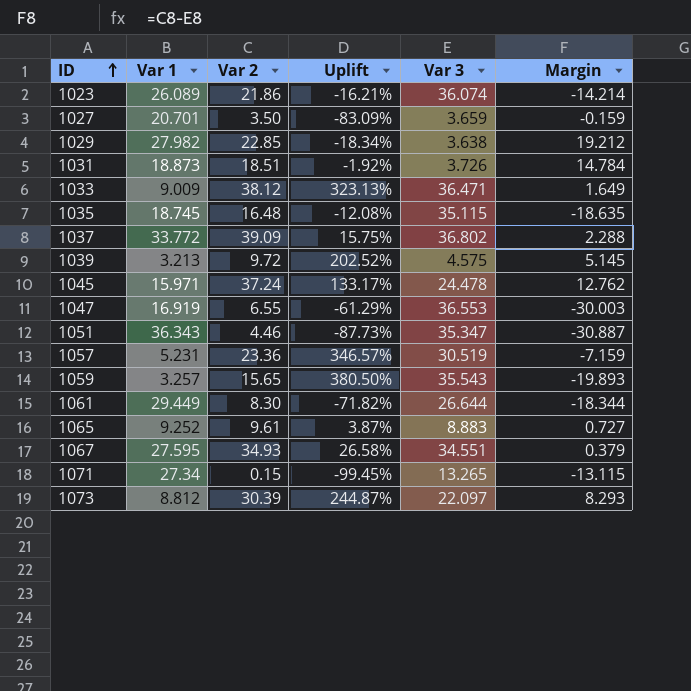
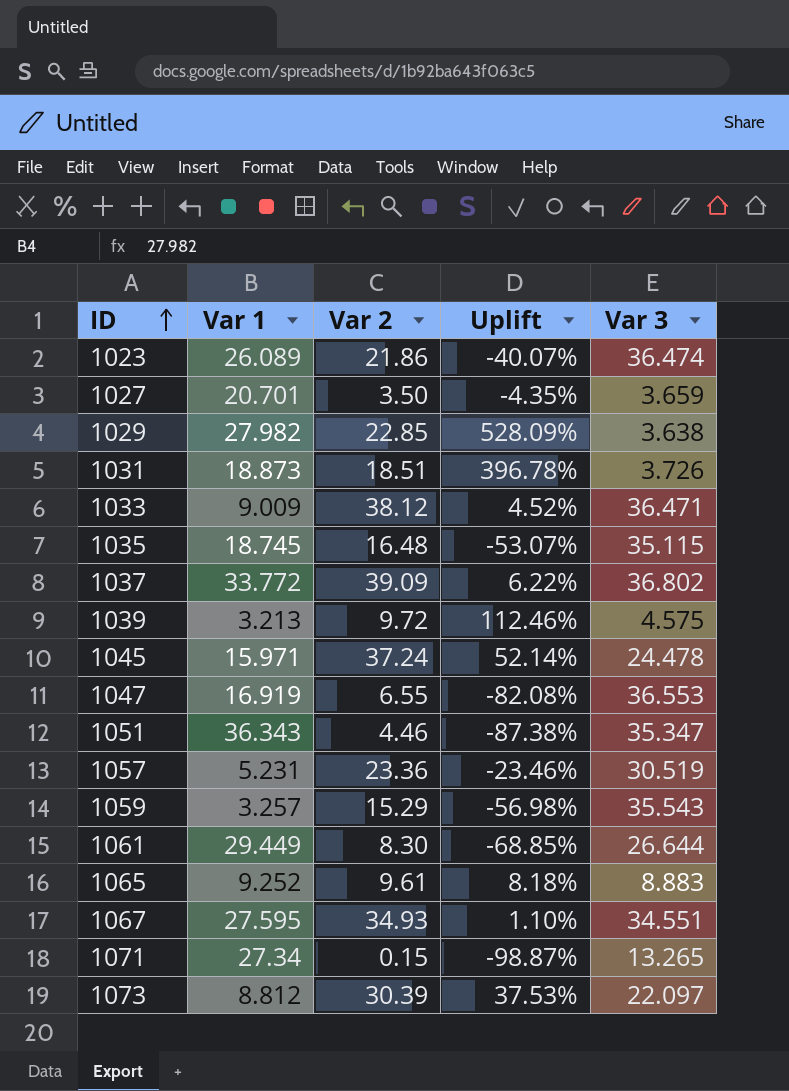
column Margin | formula: [Var 2] - [Var 3] -> none
column Uplift | formula: ([Var 2] - [Var 1]) / [Var 1] -> ([Var 2] - [Var 3]) / [Var 3]
1023 | Var 3: 36.074 -> 36.474
1059 | Var 2: 15.65 -> 15.29

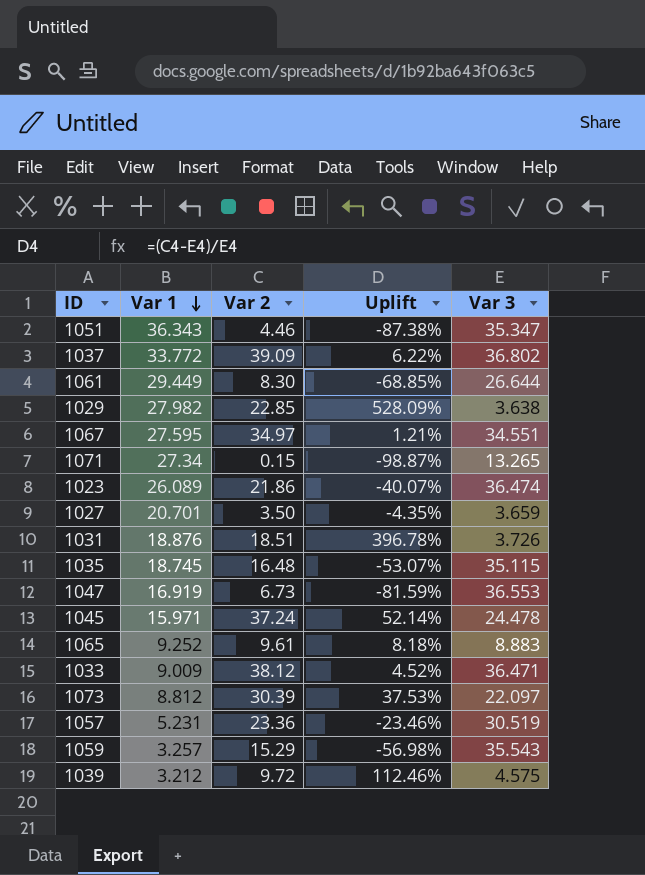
row order: ID ascending -> Var 1 descending
1067 | Var 2: 34.93 -> 34.97
1067 | Uplift: 1.10% -> 1.21%
1031 | Var 1: 18.873 -> 18.876
1047 | Var 2: 6.55 -> 6.73
1047 | Uplift: -82.08% -> -81.59%
1039 | Var 1: 3.213 -> 3.212

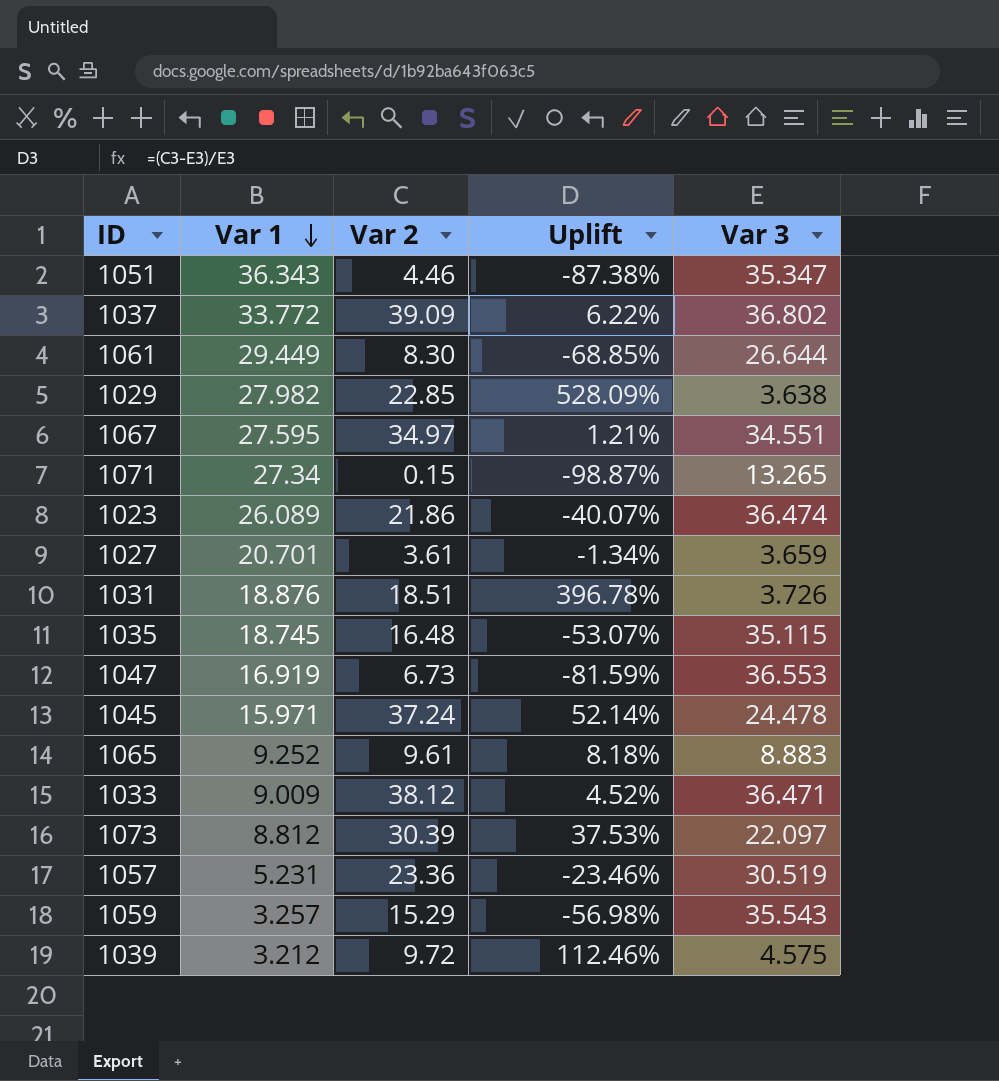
1027 | Var 2: 3.50 -> 3.61
1027 | Uplift: -4.35% -> -1.34%

